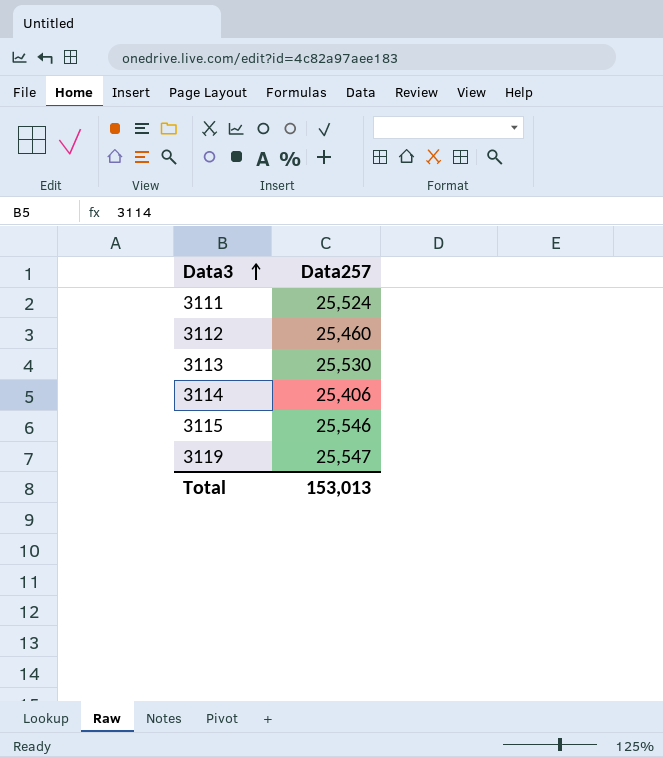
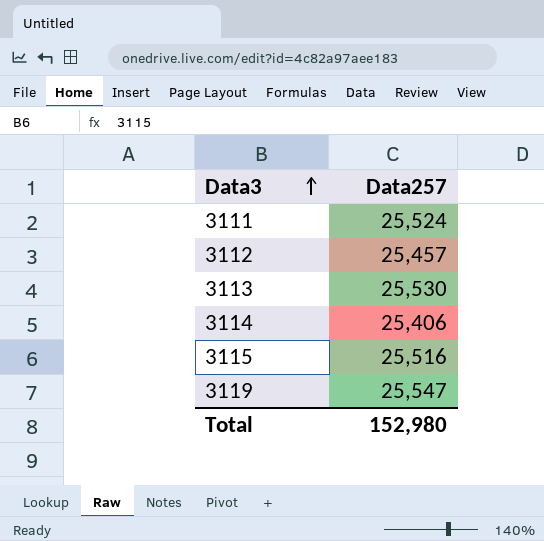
3112 | Data257: 25,460 -> 25,457
3115 | Data257: 25,546 -> 25,516
Total | Data257: 153,013 -> 152,980

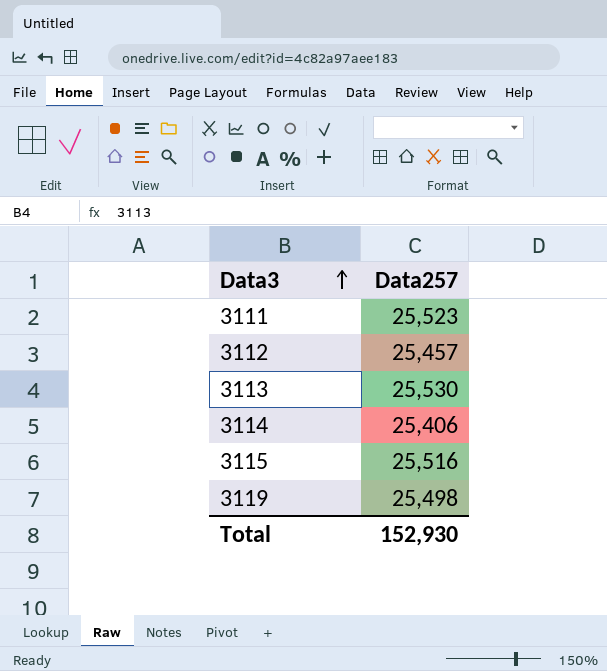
3111 | Data257: 25,524 -> 25,523
3119 | Data257: 25,547 -> 25,498
Total | Data257: 152,980 -> 152,930

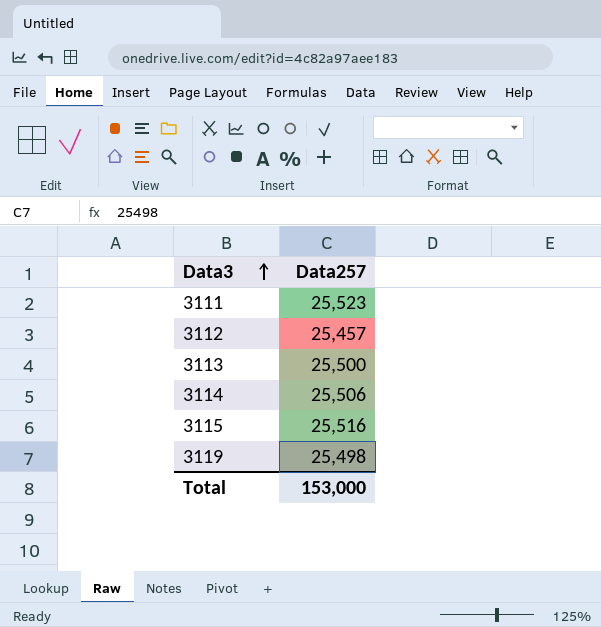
3113 | Data257: 25,530 -> 25,500
3114 | Data257: 25,406 -> 25,506
Total | Data257: 152,930 -> 153,000

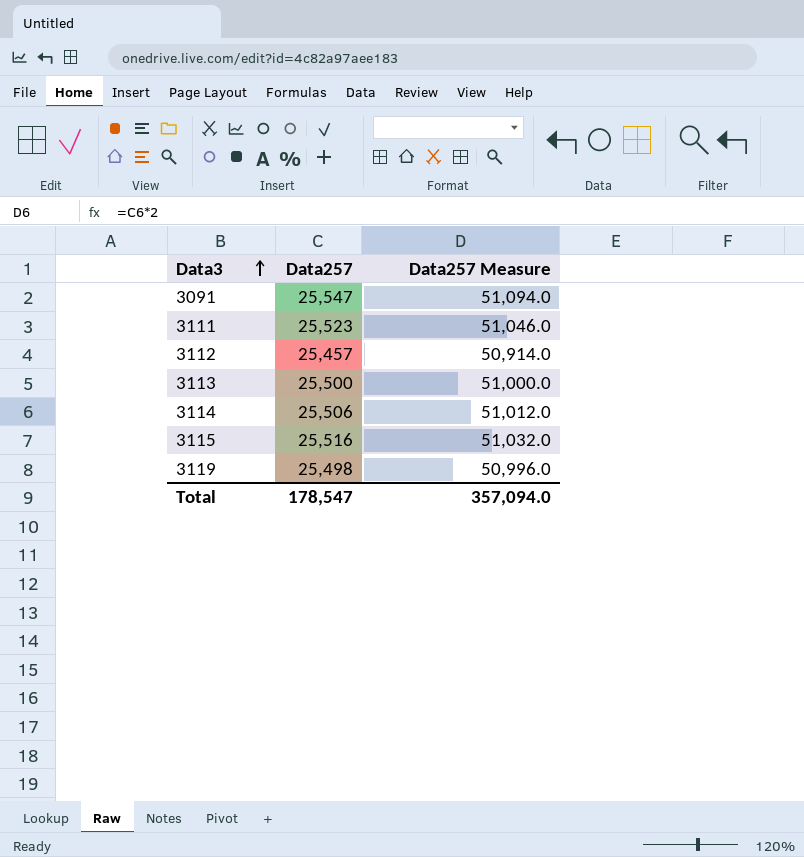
column Data257 Measure | formula: none -> [Data257] * 2
row 3091: none -> 25,547 | 51,094.0
Total | Data257: 153,000 -> 178,547

